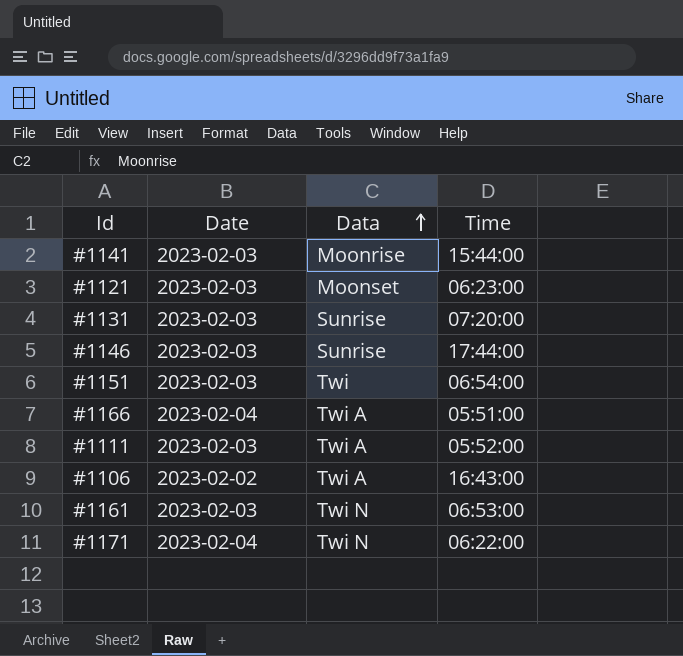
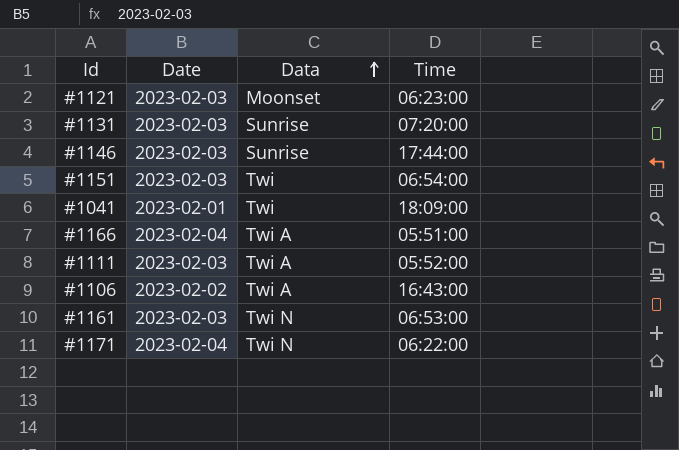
row #1141: 2023-02-03 | Moonrise | 15:44:00 -> none
row #1041: none -> 2023-02-01 | Twi | 18:09:00

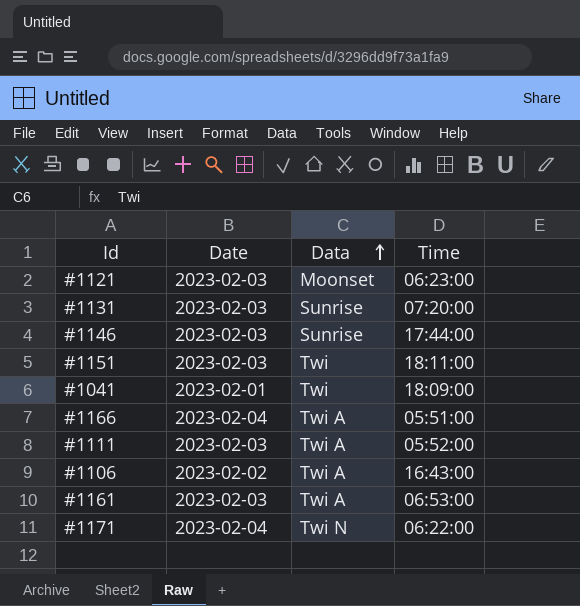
#1151 | Time: 06:54:00 -> 18:11:00
#1161 | Data: Twi N -> Twi A

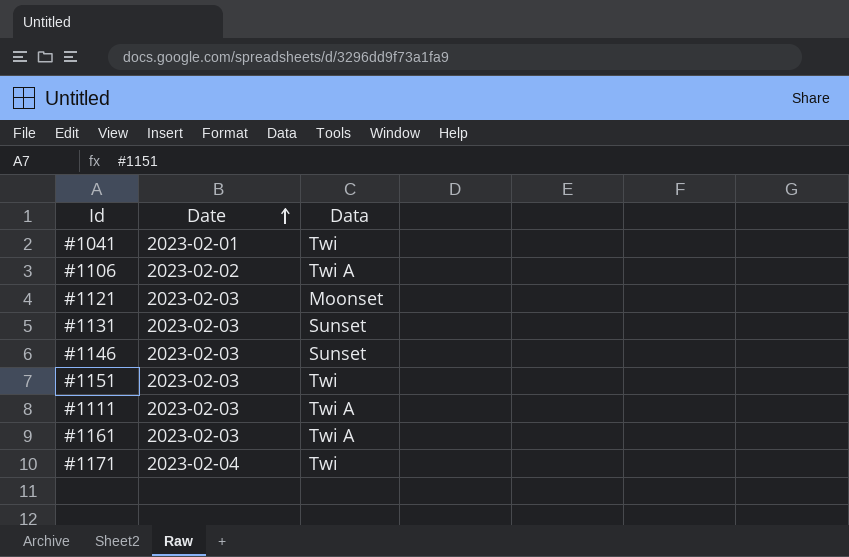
row order: Data ascending -> Date ascending
column Time | position: 4 -> none
row #1166: 2023-02-04 | Twi A | 05:51:00 -> none
#1131 | Data: Sunrise -> Sunset
#1146 | Data: Sunrise -> Sunset
#1171 | Data: Twi N -> Twi

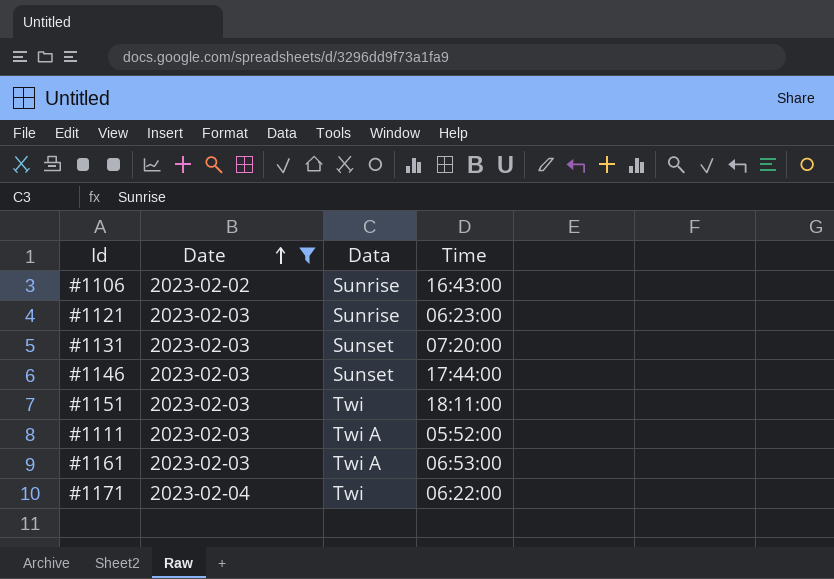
filter: none -> Date != 2023-02-01
column Time | position: none -> 4
#1106 | Data: Twi A -> Sunrise
#1121 | Data: Moonset -> Sunrise

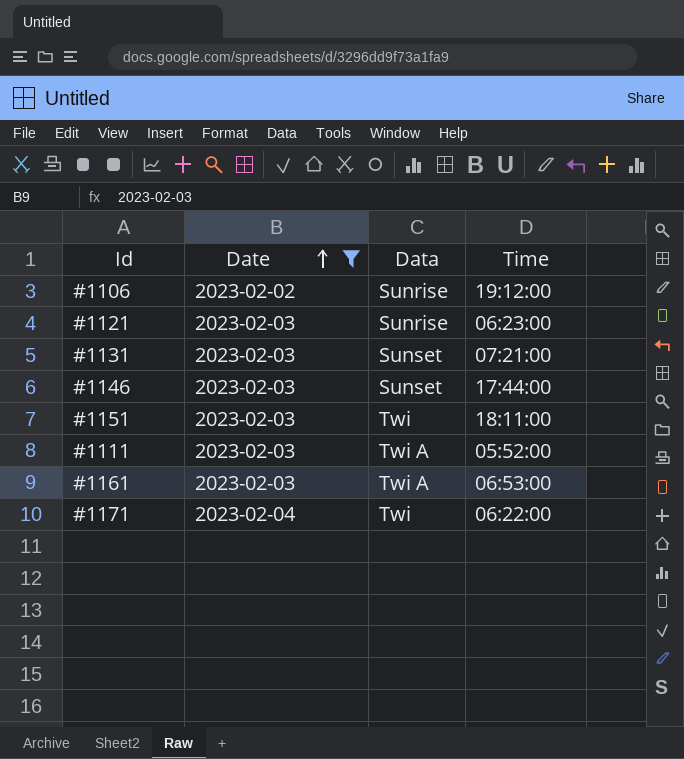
#1106 | Time: 16:43:00 -> 19:12:00
#1131 | Time: 07:20:00 -> 07:21:00

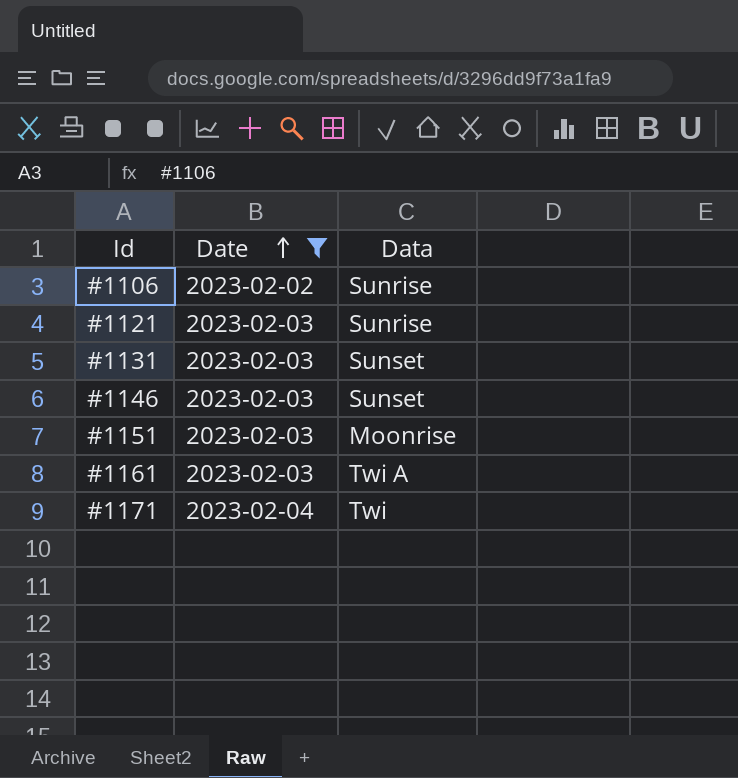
column Time | position: 4 -> none
row #1111: 2023-02-03 | Twi A | 05:52:00 -> none
#1151 | Data: Twi -> Moonrise

